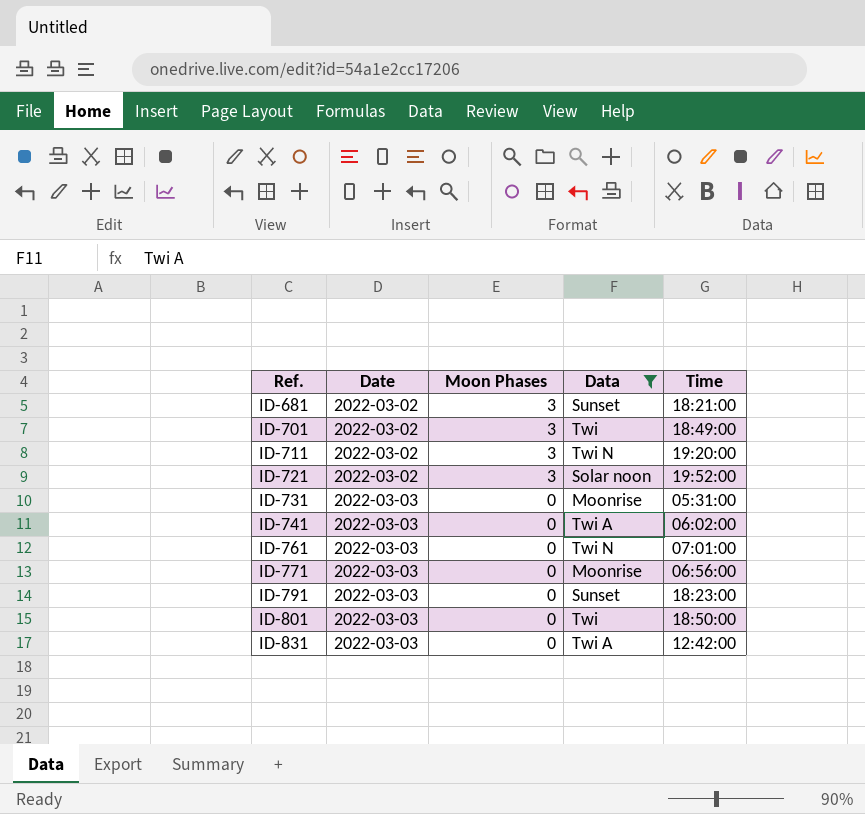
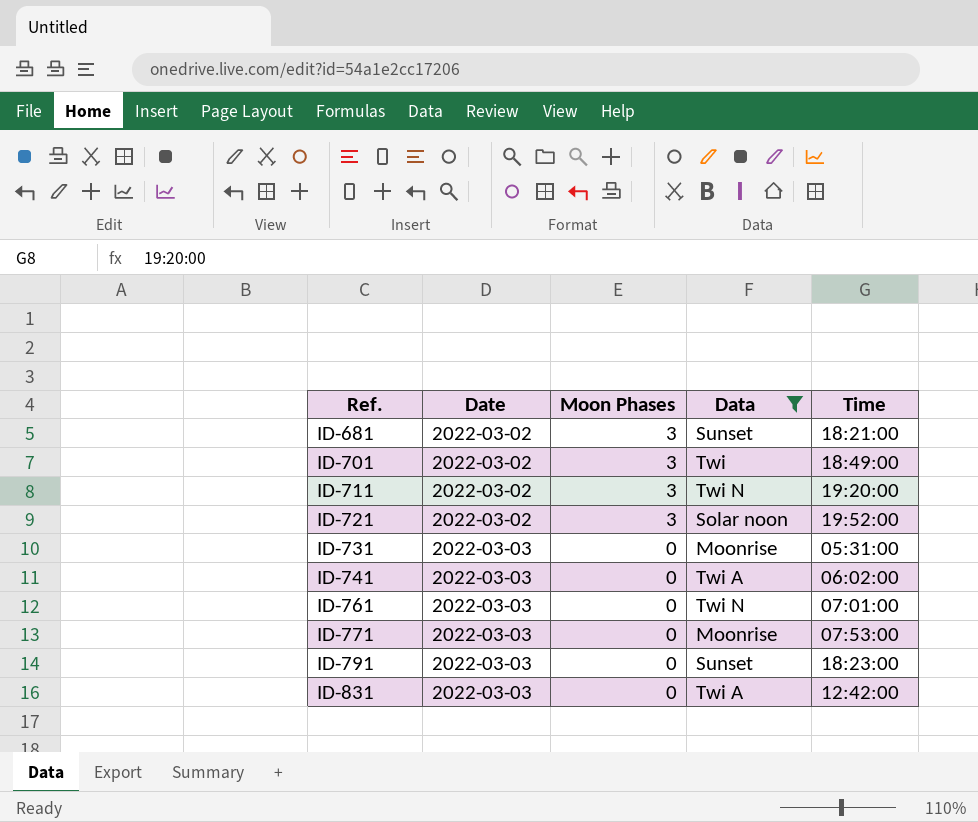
row ID-801: 2022-03-03 | 0 | Twi | 18:50:00 -> none
ID-771 | Time: 06:56:00 -> 07:53:00

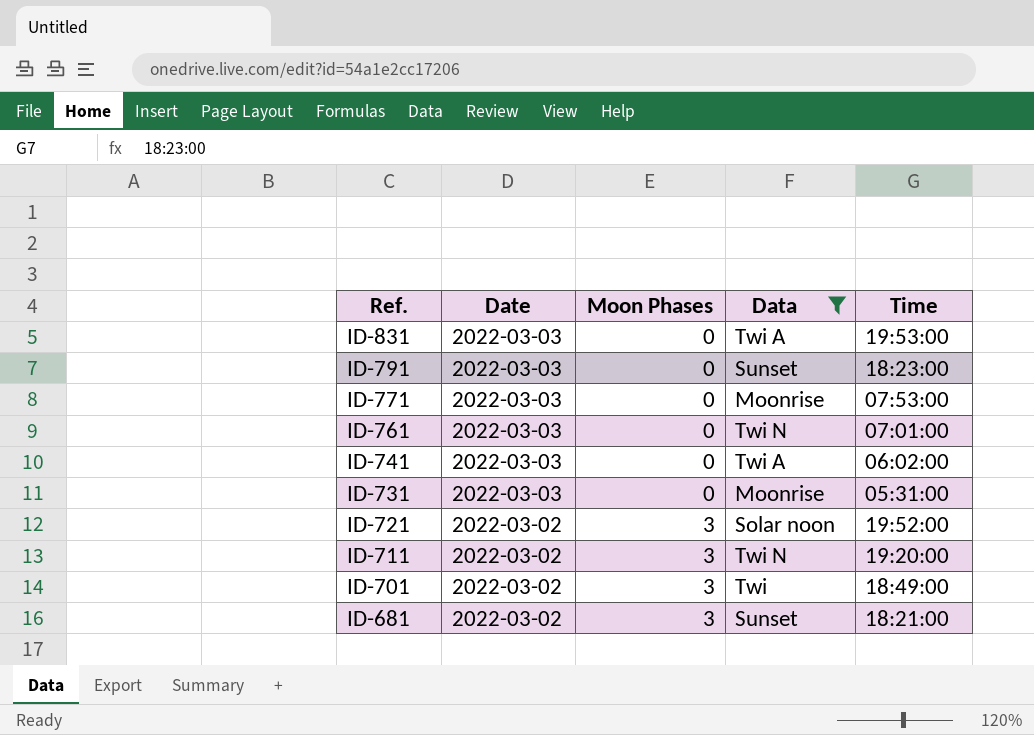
row order: Ref. ascending -> Ref. descending
ID-831 | Time: 12:42:00 -> 19:53:00

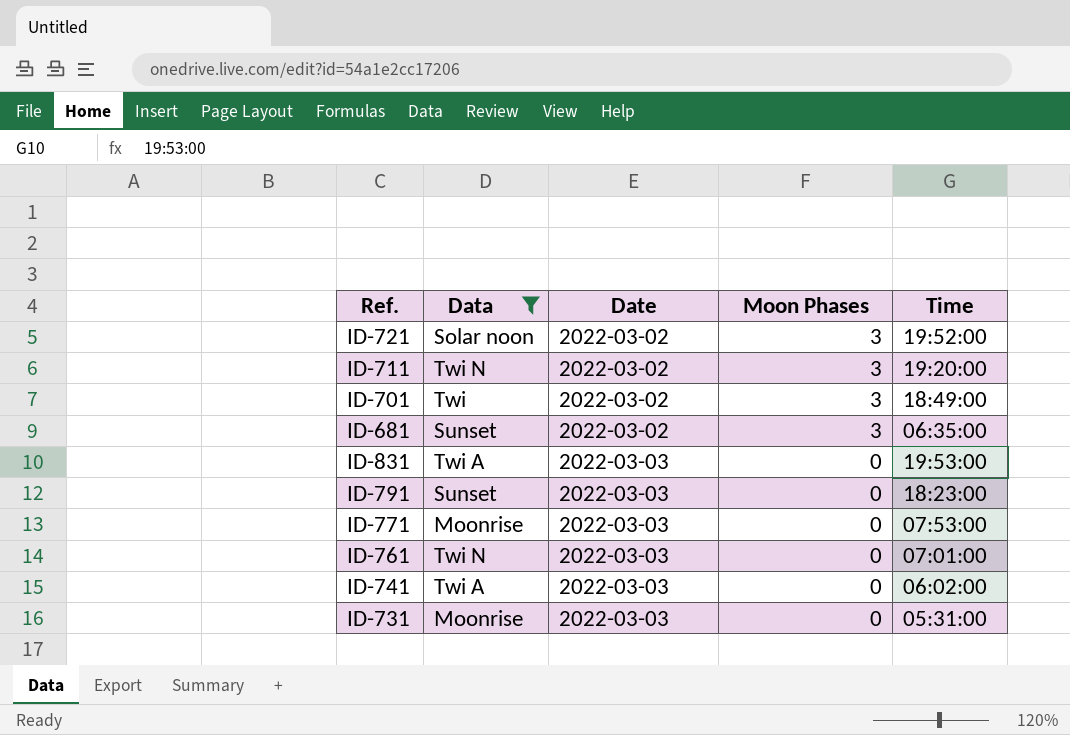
row order: Ref. descending -> Date ascending
column Data | position: 4 -> 2
ID-681 | Time: 18:21:00 -> 06:35:00

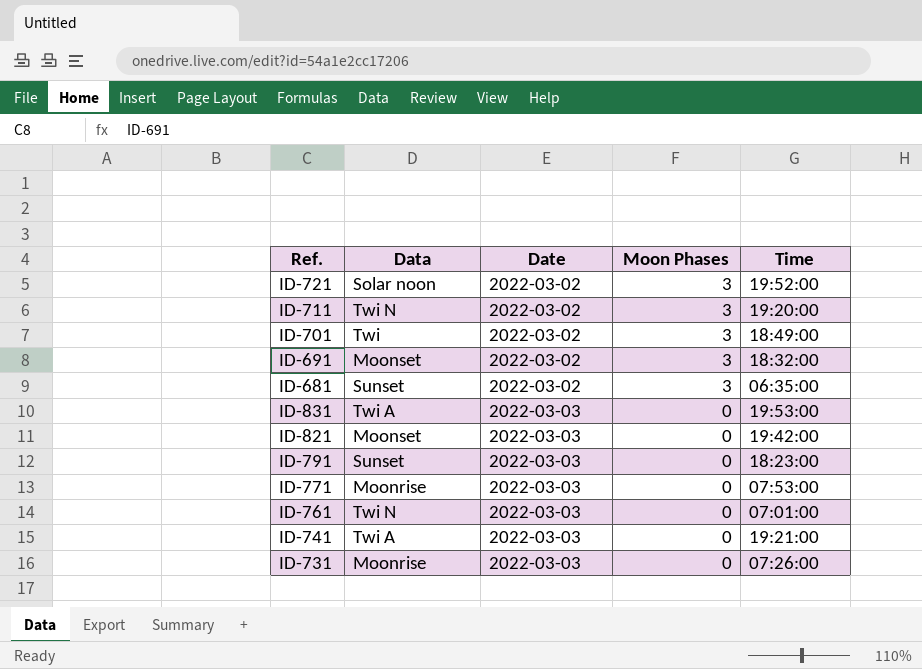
filter: Data != Moonset -> none
ID-741 | Time: 06:02:00 -> 19:21:00
ID-731 | Time: 05:31:00 -> 07:26:00

